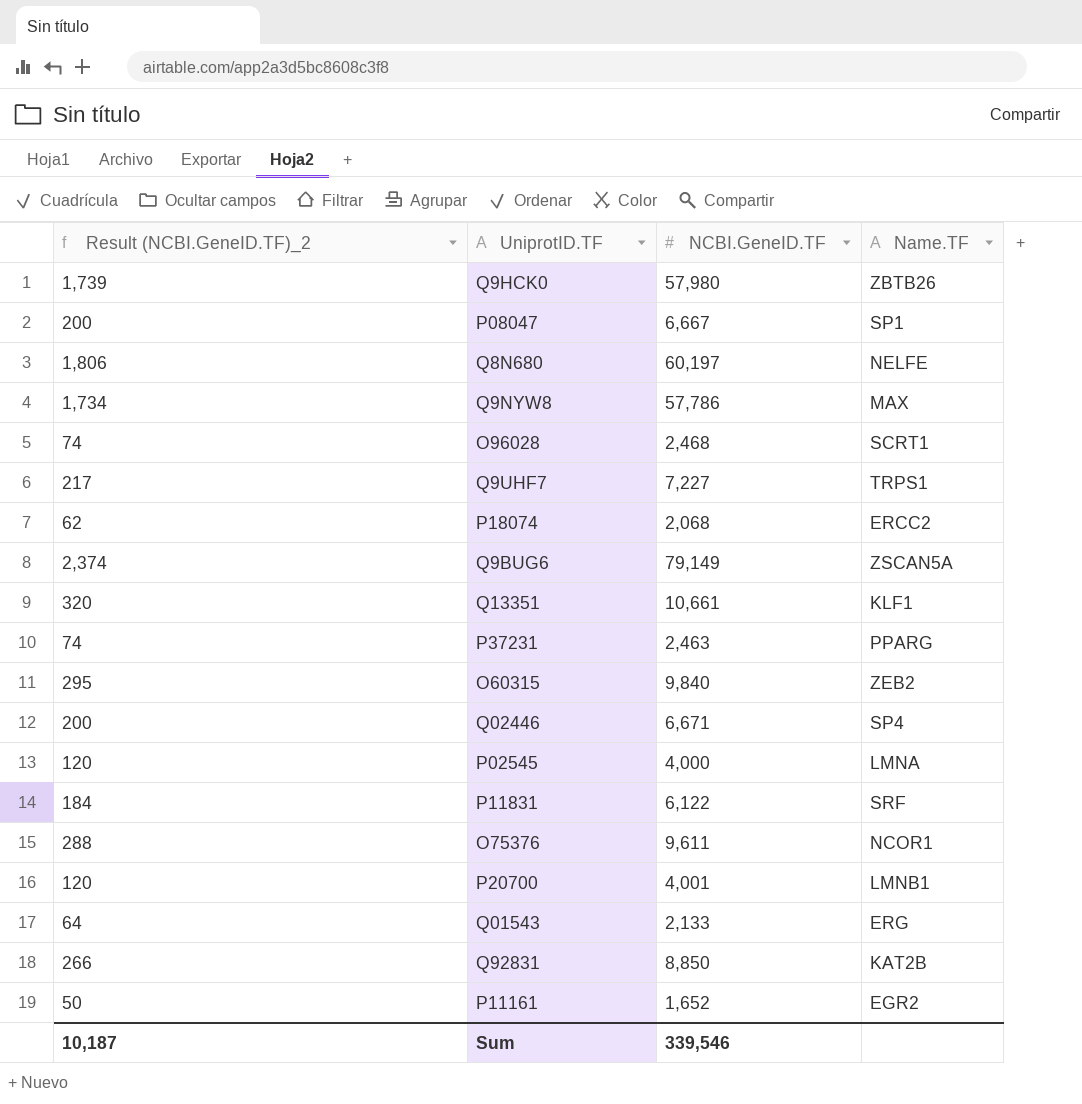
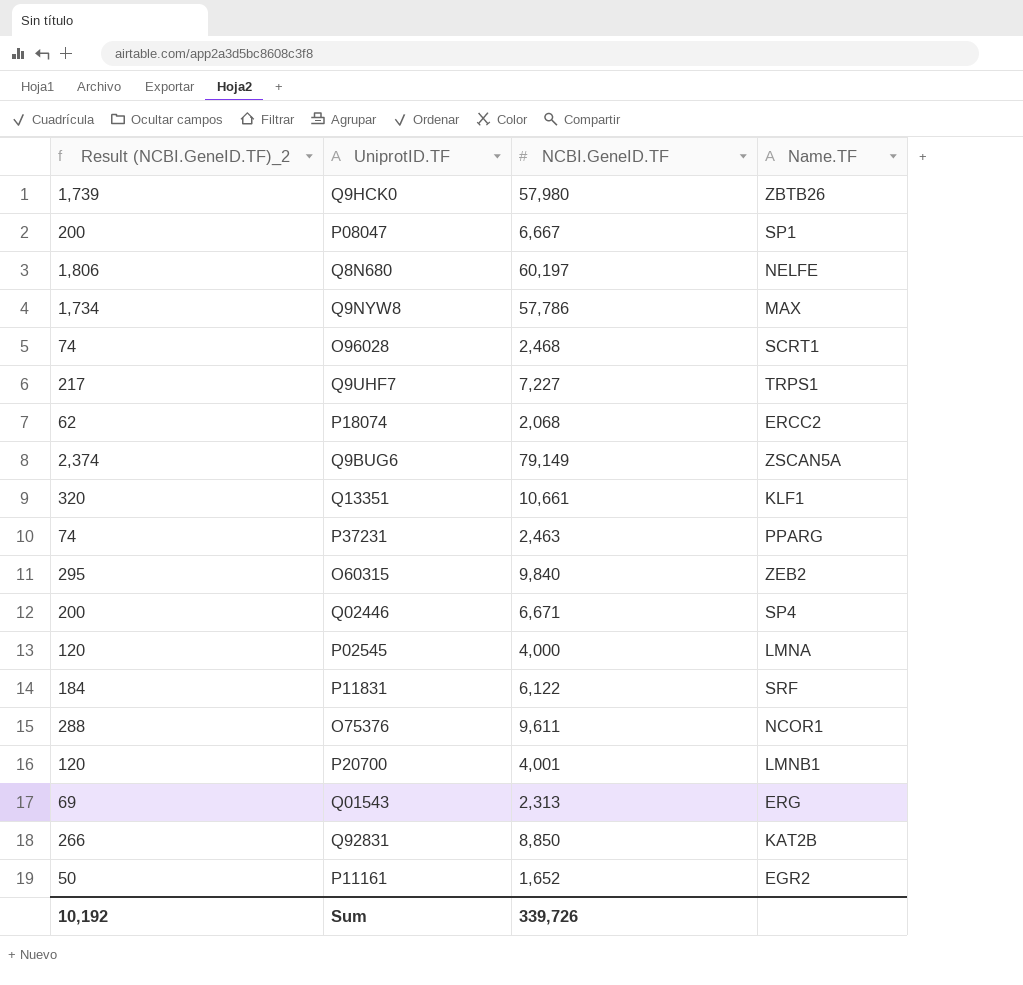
Q01543 | Result (NCBI.GeneID.TF)_2: 64 -> 69
Q01543 | NCBI.GeneID.TF: 2,133 -> 2,313
Sum | Result (NCBI.GeneID.TF)_2: 10,187 -> 10,192
Sum | NCBI.GeneID.TF: 339,546 -> 339,726

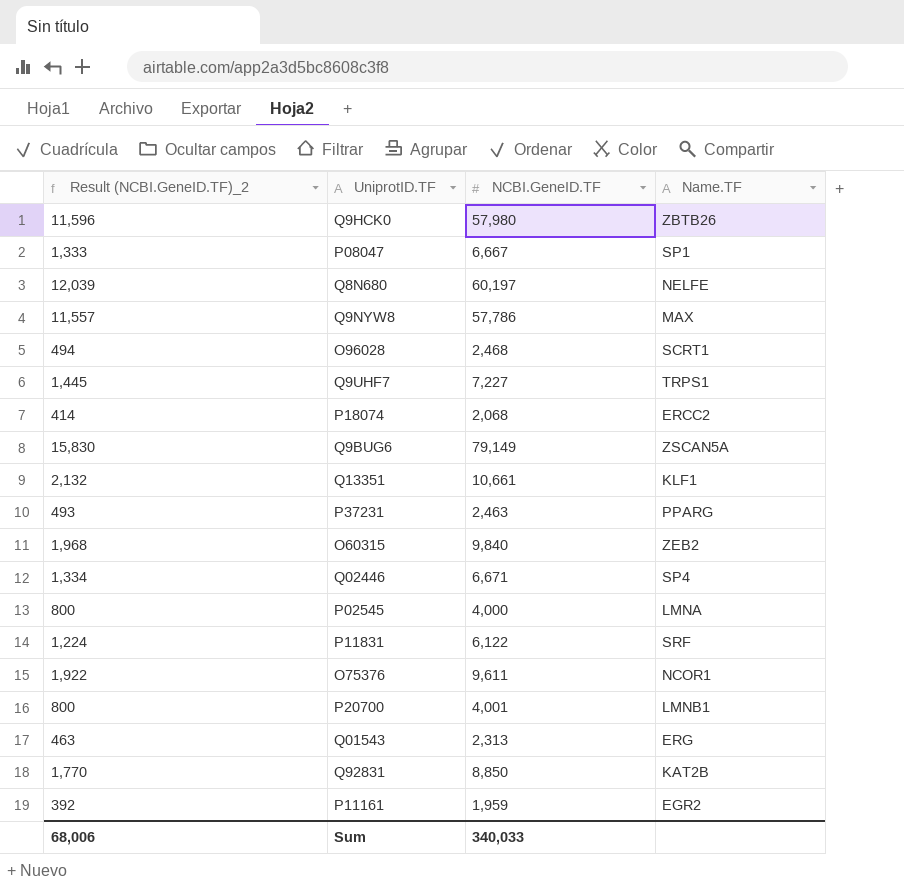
column Result (NCBI.GeneID.TF)_2 | formula: [NCBI.GeneID.TF] * 0.03 -> [NCBI.GeneID.TF] * 0.2
P11161 | NCBI.GeneID.TF: 1,652 -> 1,959
Sum | Result (NCBI.GeneID.TF)_2: 10,192 -> 68,006
Sum | NCBI.GeneID.TF: 339,726 -> 340,033

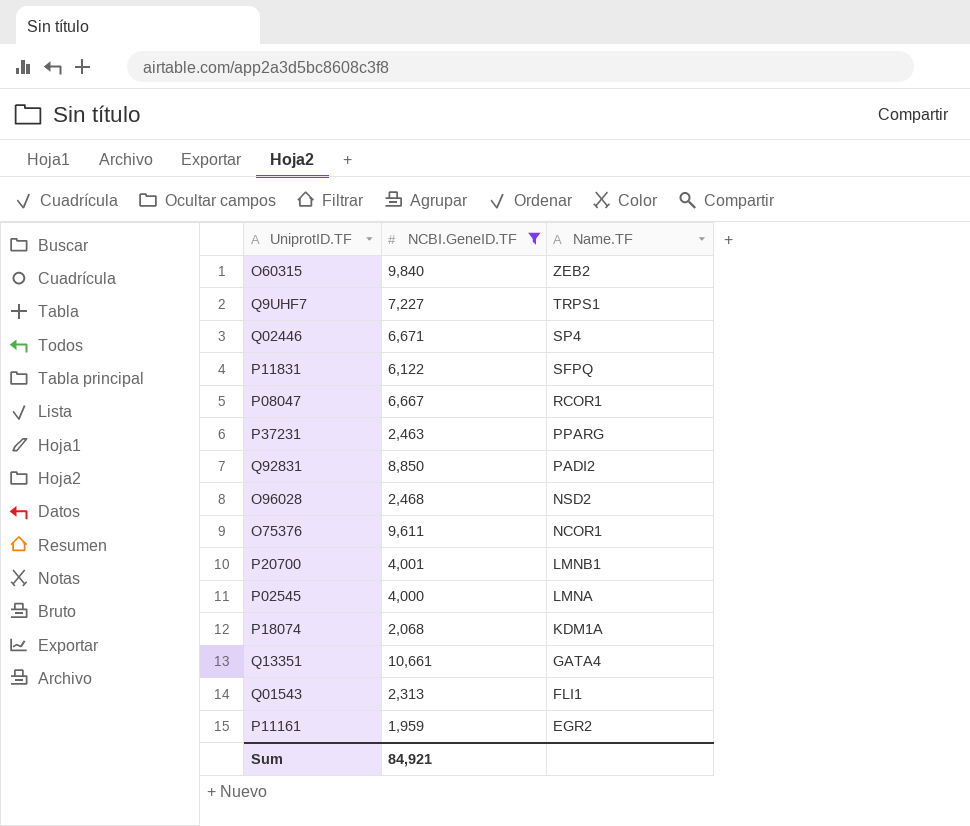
filter: none -> NCBI.GeneID.TF <= 10,661
row order: none -> Name.TF descending
column Result (NCBI.GeneID.TF)_2 | formula: [NCBI.GeneID.TF] * 0.2 -> none
P11831 | Name.TF: SRF -> SFPQ
P08047 | Name.TF: SP1 -> RCOR1
Q92831 | Name.TF: KAT2B -> PADI2
O96028 | Name.TF: SCRT1 -> NSD2
P18074 | Name.TF: ERCC2 -> KDM1A
Q13351 | Name.TF: KLF1 -> GATA4
Q01543 | Name.TF: ERG -> FLI1
Sum | NCBI.GeneID.TF: 340,033 -> 84,921

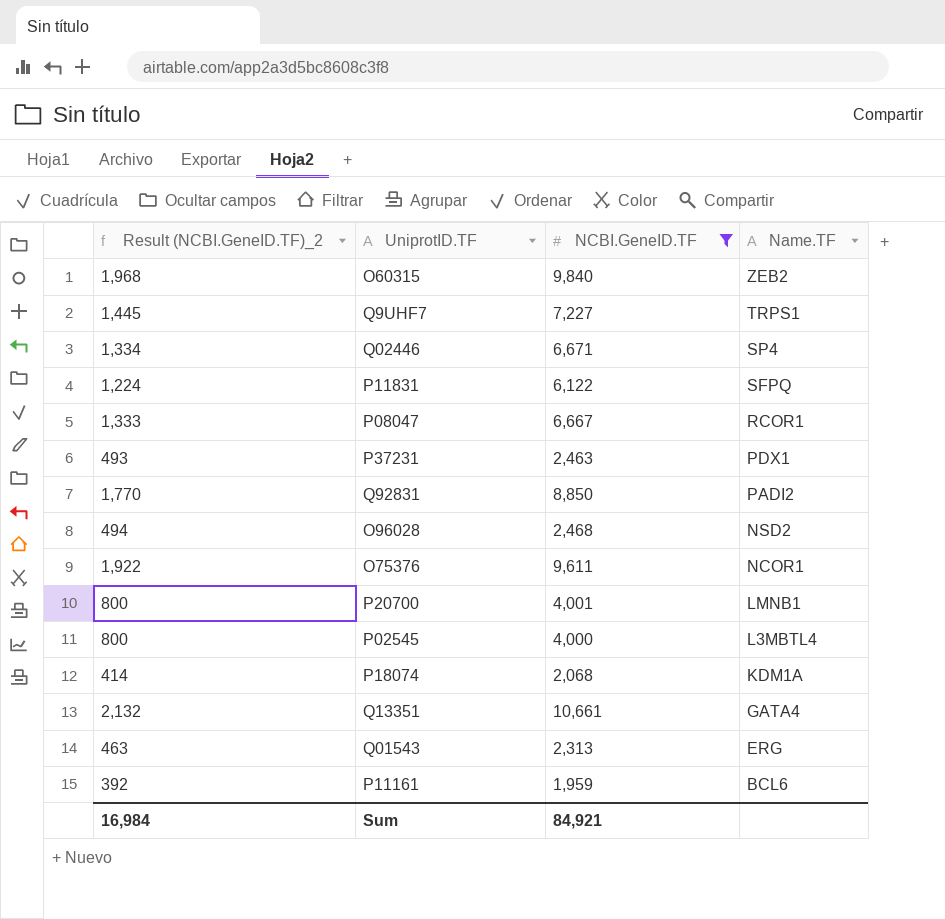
column Result (NCBI.GeneID.TF)_2 | formula: none -> [NCBI.GeneID.TF] * 0.2
P37231 | Name.TF: PPARG -> PDX1
P02545 | Name.TF: LMNA -> L3MBTL4
Q01543 | Name.TF: FLI1 -> ERG
P11161 | Name.TF: EGR2 -> BCL6

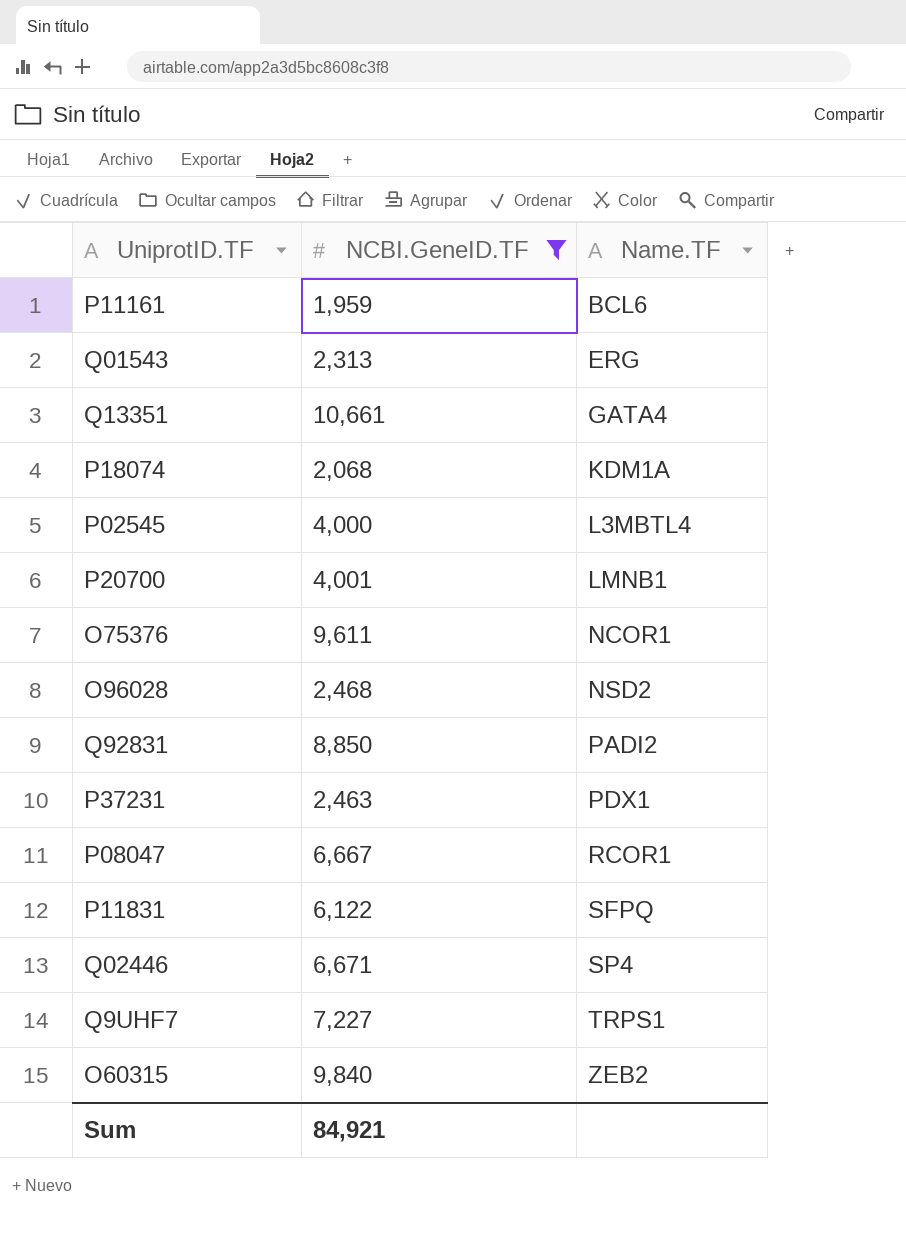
row order: Name.TF descending -> Name.TF ascending
column Result (NCBI.GeneID.TF)_2 | formula: [NCBI.GeneID.TF] * 0.2 -> none

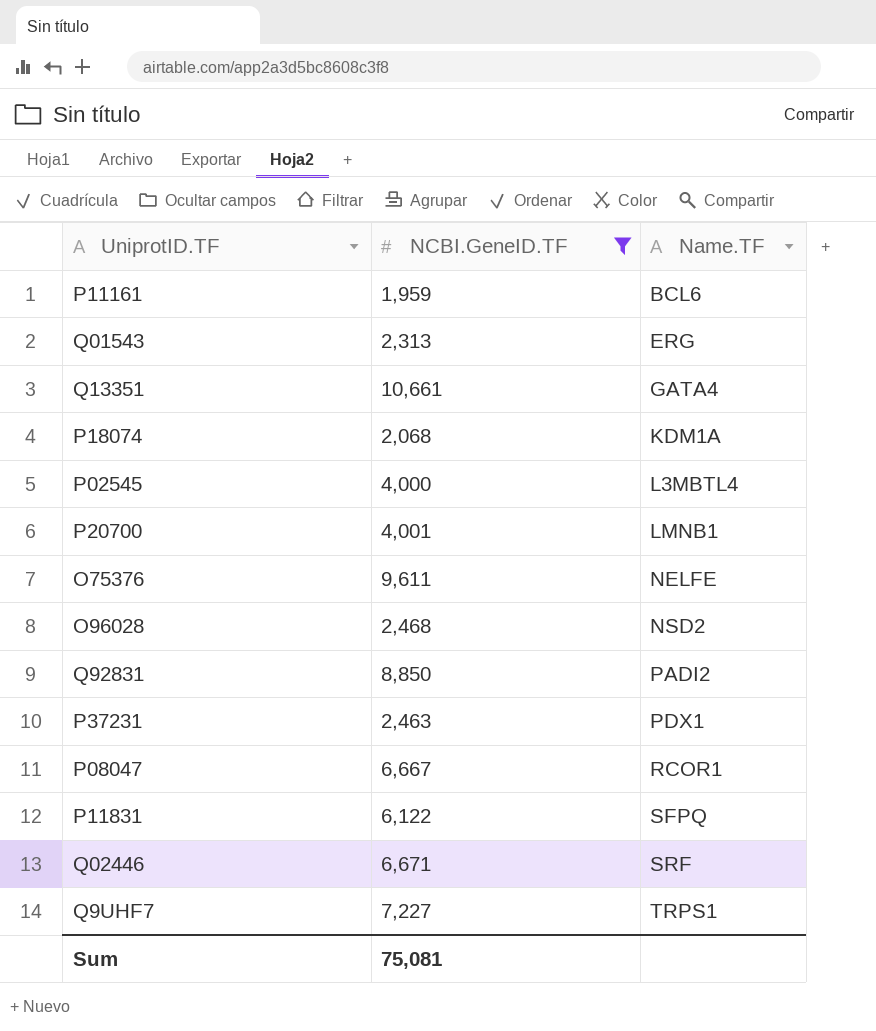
row O60315: 9,840 | ZEB2 -> none
O75376 | Name.TF: NCOR1 -> NELFE
Q02446 | Name.TF: SP4 -> SRF
Sum | NCBI.GeneID.TF: 84,921 -> 75,081

